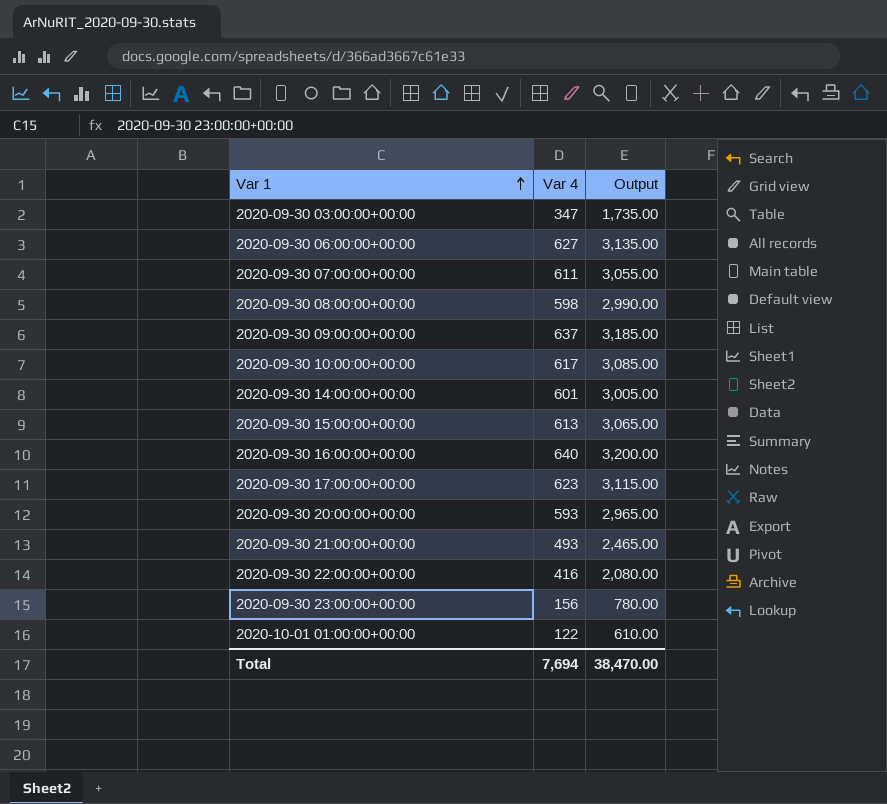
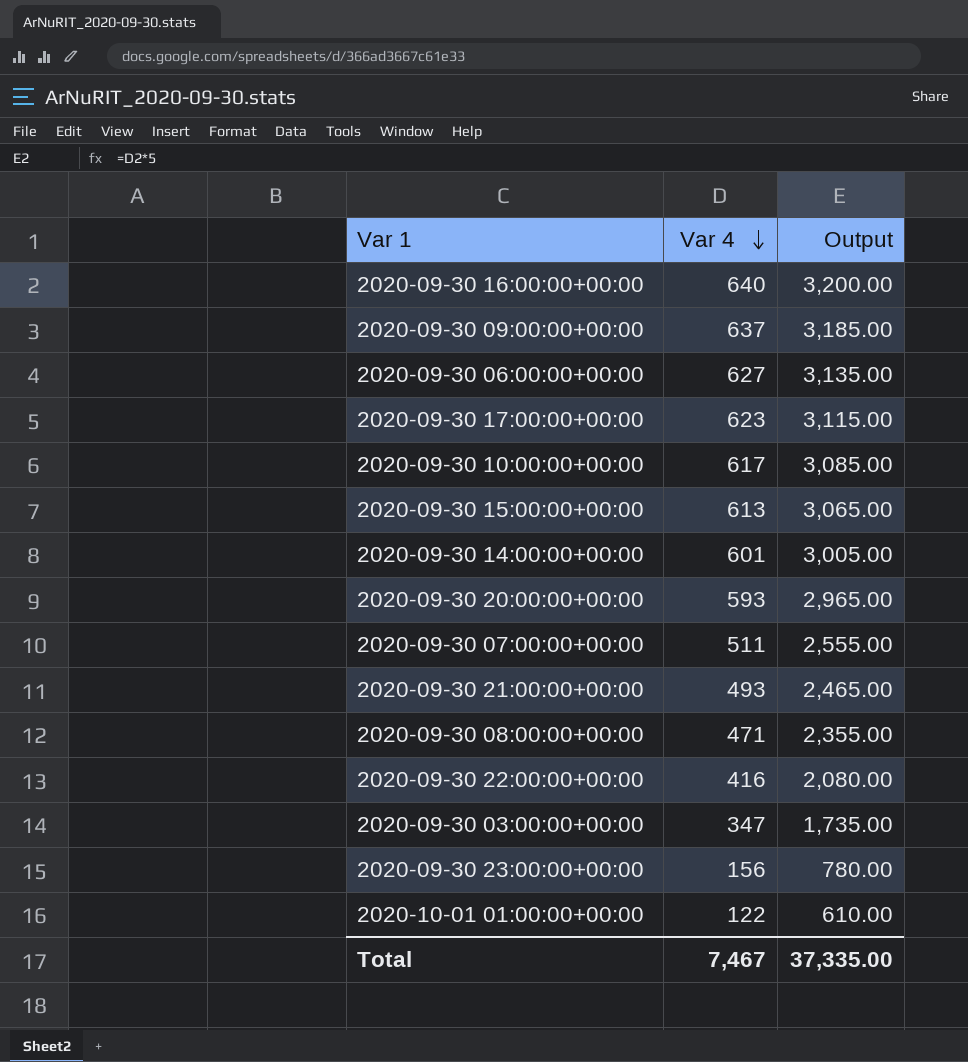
row order: Var 1 ascending -> Var 4 descending
2020-09-30 07:00:00+00:00 | Var 4: 611 -> 511
2020-09-30 07:00:00+00:00 | Output: 3,055.00 -> 2,555.00
2020-09-30 08:00:00+00:00 | Var 4: 598 -> 471
2020-09-30 08:00:00+00:00 | Output: 2,990.00 -> 2,355.00
Total | Var 4: 7,694 -> 7,467
Total | Output: 38,470.00 -> 37,335.00

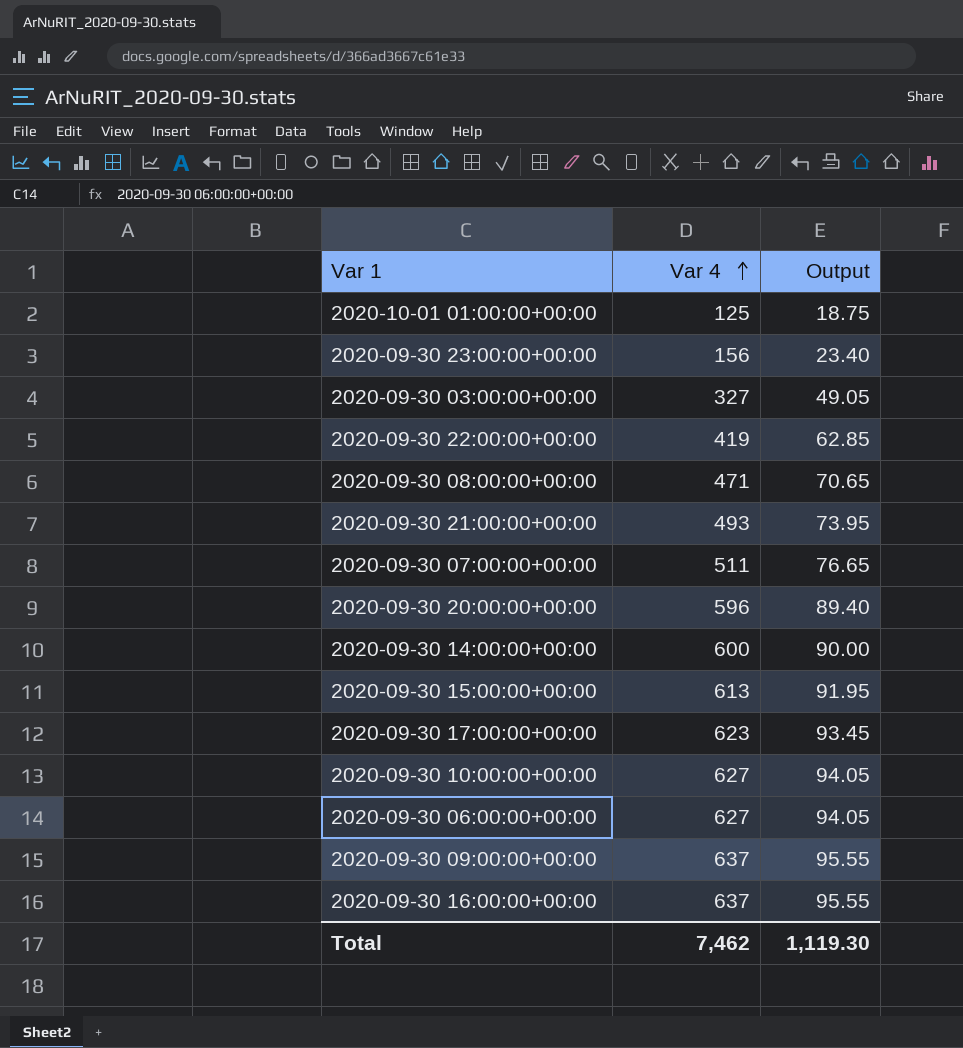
row order: Var 4 descending -> Var 4 ascending
column Output | formula: [Var 4] * 5 -> [Var 4] * 0.15
2020-10-01 01:00:00+00:00 | Var 4: 122 -> 125
2020-09-30 03:00:00+00:00 | Var 4: 347 -> 327
2020-09-30 22:00:00+00:00 | Var 4: 416 -> 419
2020-09-30 20:00:00+00:00 | Var 4: 593 -> 596
2020-09-30 14:00:00+00:00 | Var 4: 601 -> 600
2020-09-30 10:00:00+00:00 | Var 4: 617 -> 627
2020-09-30 16:00:00+00:00 | Var 4: 640 -> 637
Total | Var 4: 7,467 -> 7,462
Total | Output: 37,335.00 -> 1,119.30

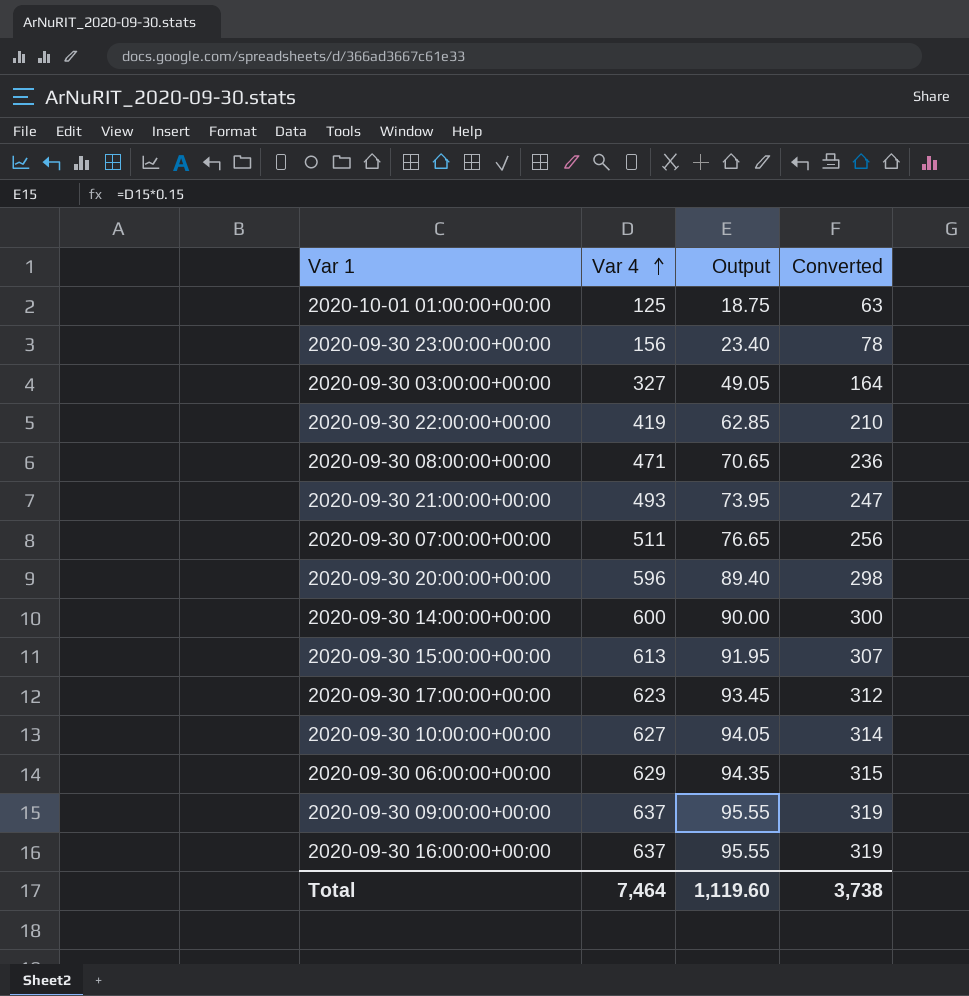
column Converted | formula: none -> [Var 4] * 0.5
2020-09-30 06:00:00+00:00 | Var 4: 627 -> 629
2020-09-30 06:00:00+00:00 | Output: 94.05 -> 94.35
Total | Var 4: 7,462 -> 7,464
Total | Output: 1,119.30 -> 1,119.60

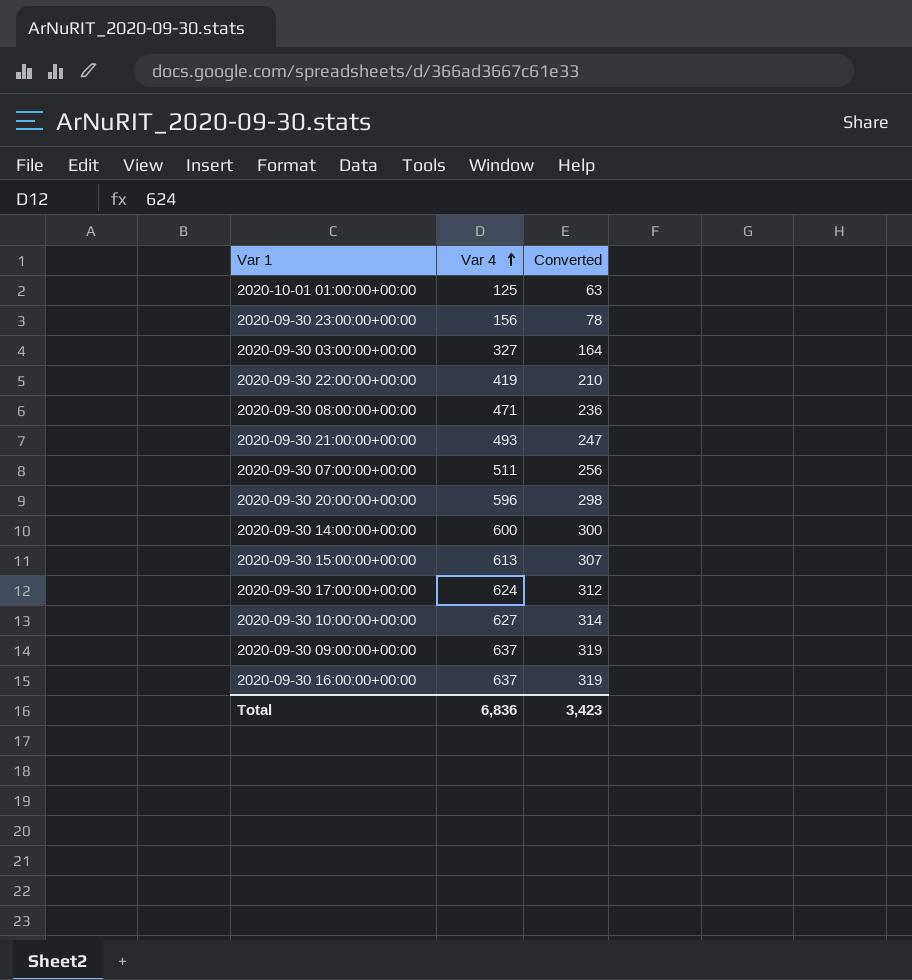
column Output | formula: [Var 4] * 0.15 -> none
row 2020-09-30 06:00:00+00:00: 629 | 94.35 | 315 -> none
2020-09-30 17:00:00+00:00 | Var 4: 623 -> 624
Total | Var 4: 7,464 -> 6,836
Total | Converted: 3,738 -> 3,423

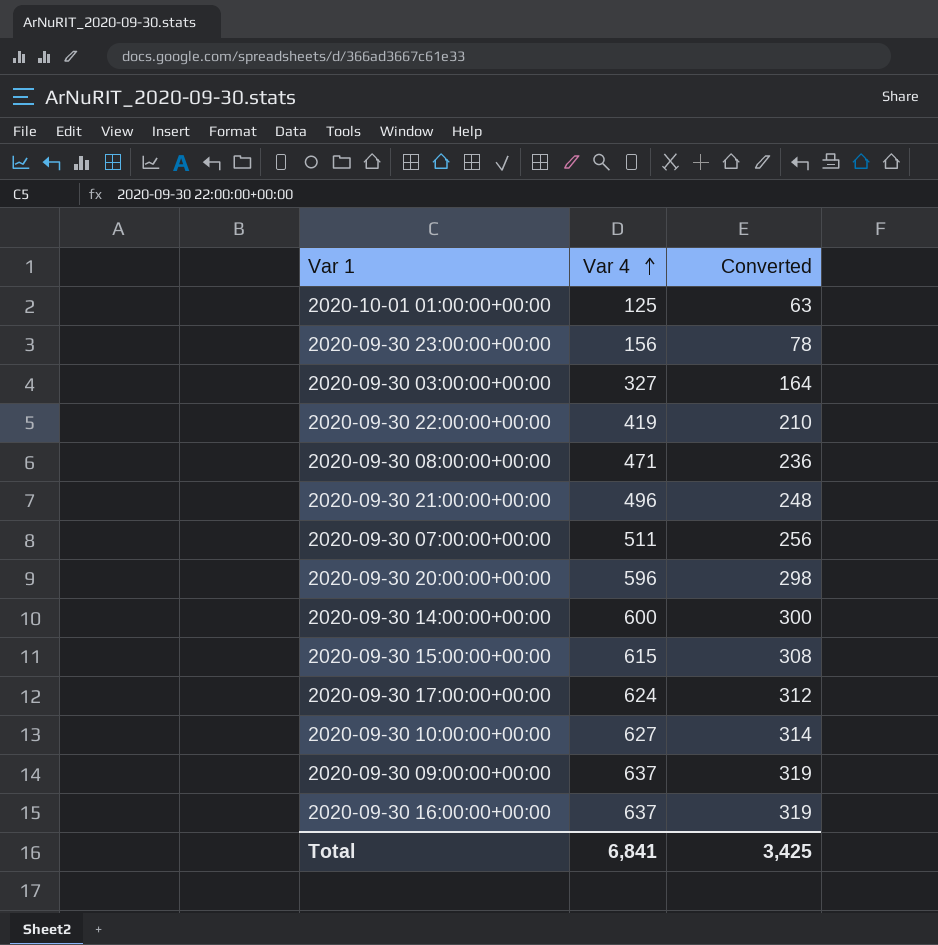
2020-09-30 21:00:00+00:00 | Var 4: 493 -> 496
2020-09-30 21:00:00+00:00 | Converted: 247 -> 248
2020-09-30 15:00:00+00:00 | Var 4: 613 -> 615
2020-09-30 15:00:00+00:00 | Converted: 307 -> 308
Total | Var 4: 6,836 -> 6,841
Total | Converted: 3,423 -> 3,425

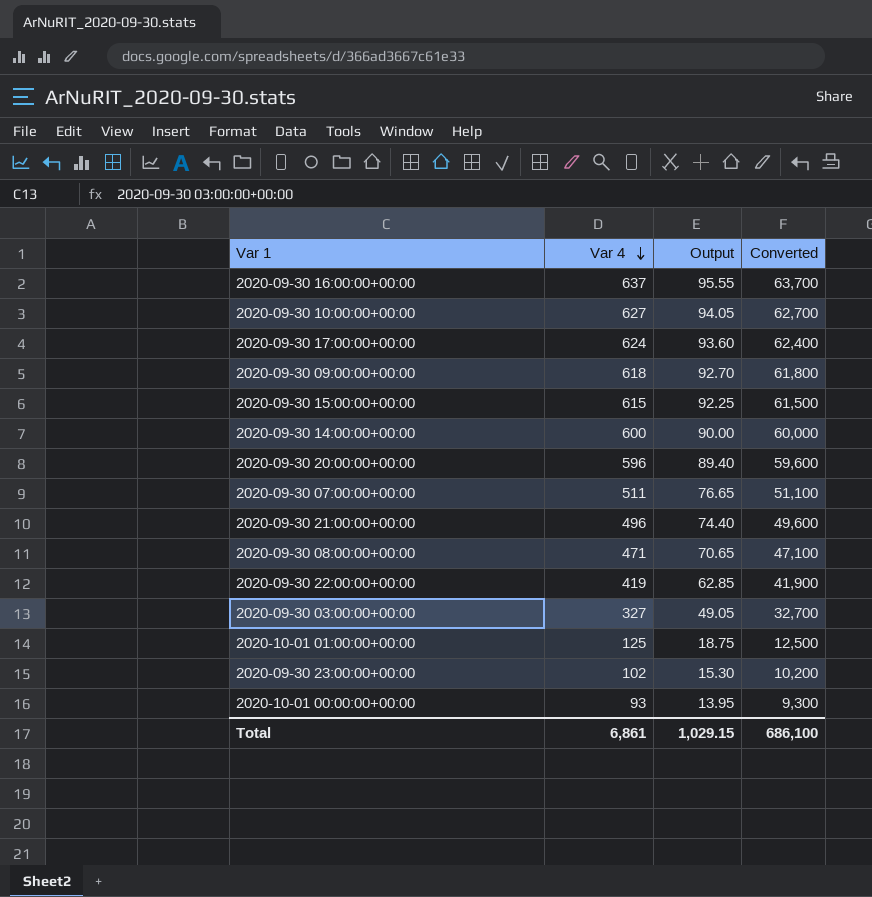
row order: Var 4 ascending -> Var 4 descending
column Output | formula: none -> [Var 4] * 0.15
column Converted | formula: [Var 4] * 0.5 -> [Var 4] * 100
2020-09-30 09:00:00+00:00 | Var 4: 637 -> 618
2020-09-30 23:00:00+00:00 | Var 4: 156 -> 102
row 2020-10-01 00:00:00+00:00: none -> 93 | 13.95 | 9,300
Total | Var 4: 6,841 -> 6,861
Total | Converted: 3,425 -> 686,100

